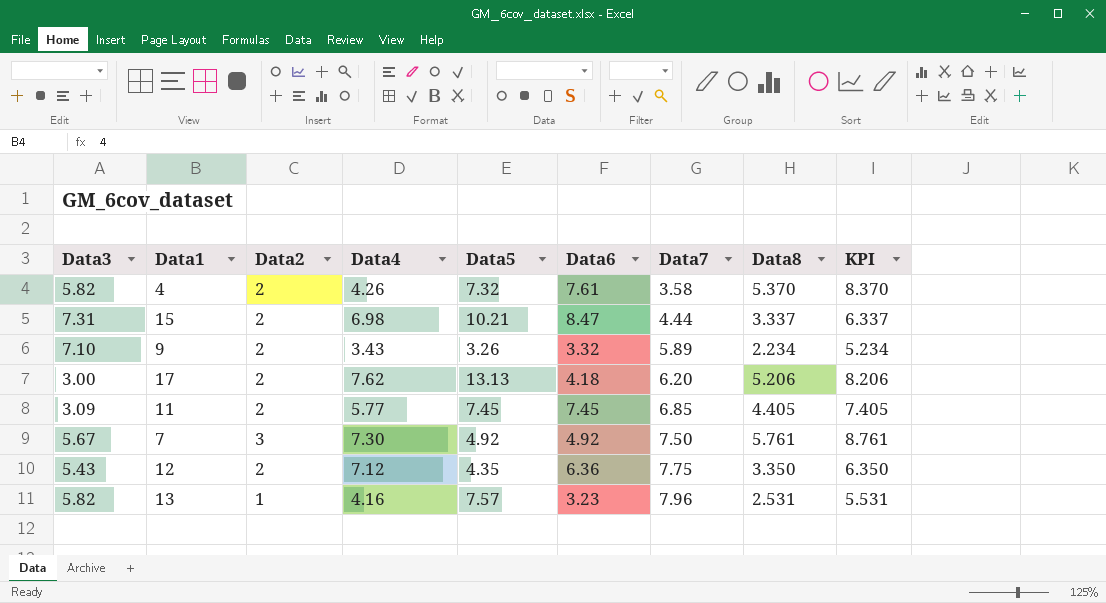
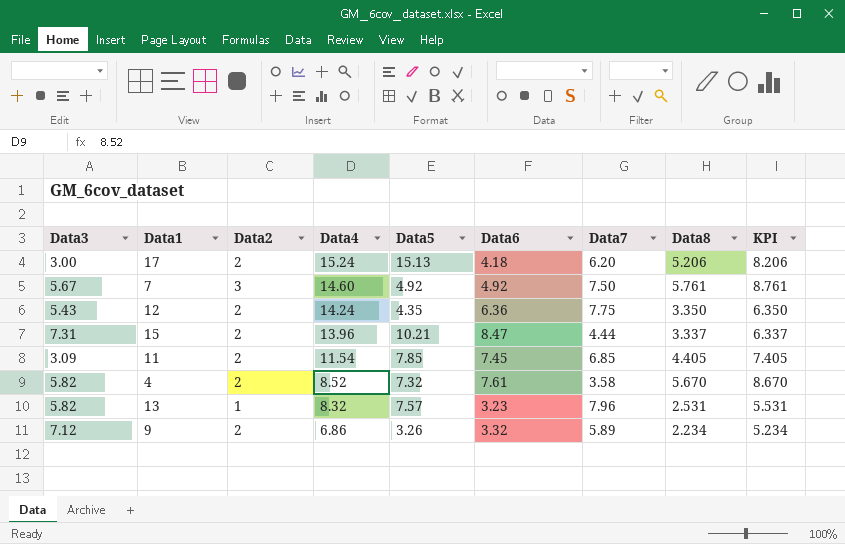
row order: Data7 ascending -> Data4 descending
17 | Data4: 7.62 -> 15.24
17 | Data5: 13.13 -> 15.13
7 | Data4: 7.30 -> 14.60
12 | Data4: 7.12 -> 14.24
15 | Data4: 6.98 -> 13.96
11 | Data4: 5.77 -> 11.54
11 | Data5: 7.45 -> 7.85
4 | Data4: 4.26 -> 8.52
4 | Data8: 5.370 -> 5.670
4 | KPI: 8.370 -> 8.670
13 | Data4: 4.16 -> 8.32
9 | Data3: 7.10 -> 7.12
9 | Data4: 3.43 -> 6.86

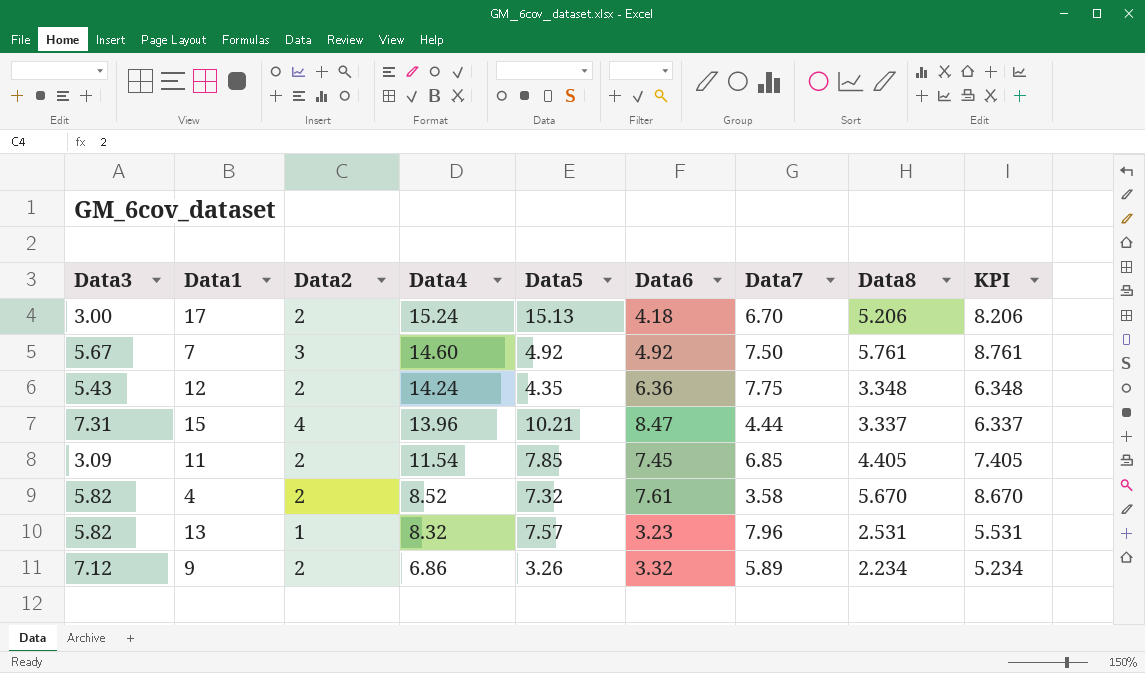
17 | Data7: 6.20 -> 6.70
12 | Data8: 3.350 -> 3.348
12 | KPI: 6.350 -> 6.348
15 | Data2: 2 -> 4

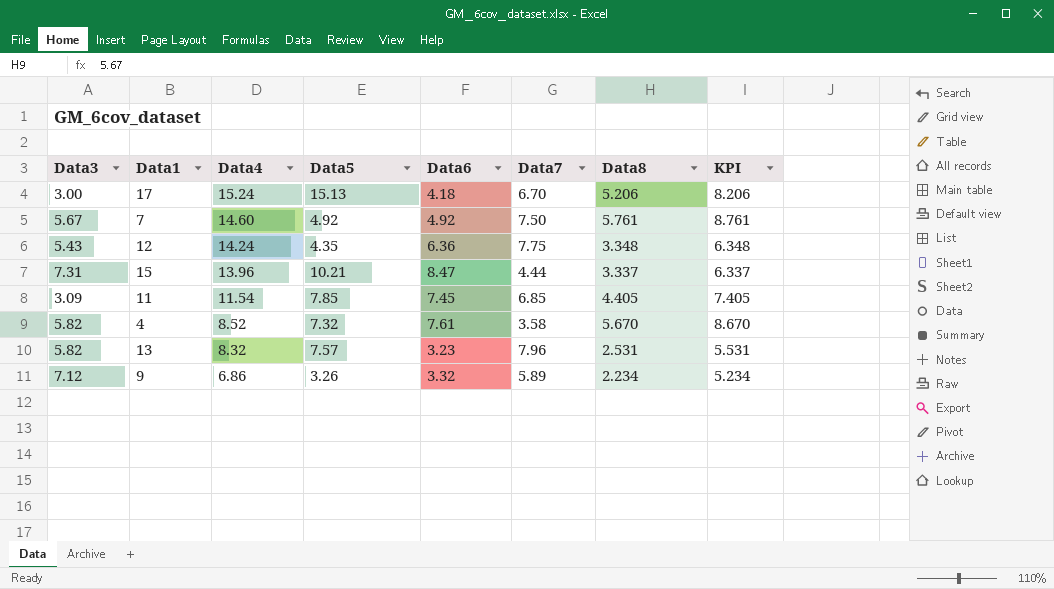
column Data2 | position: 3 -> none

